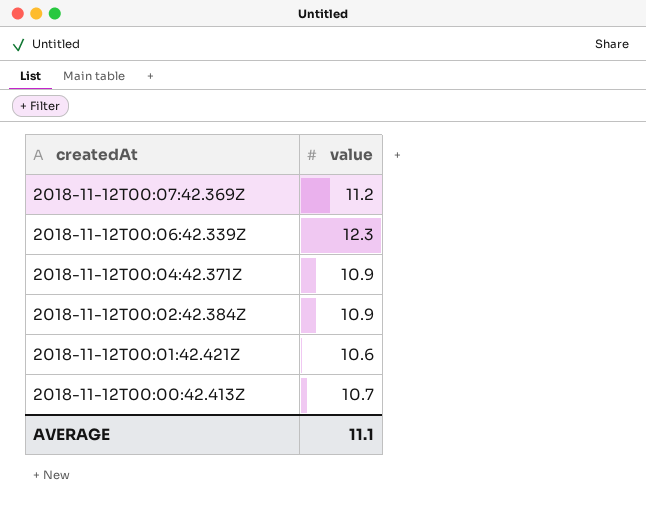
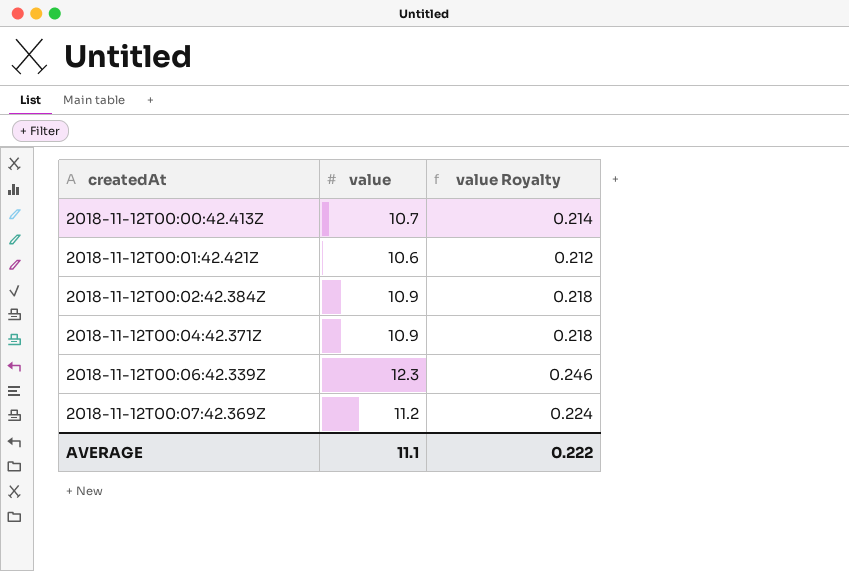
row order: createdAt descending -> createdAt ascending
column value Royalty | formula: none -> [value] * 0.02

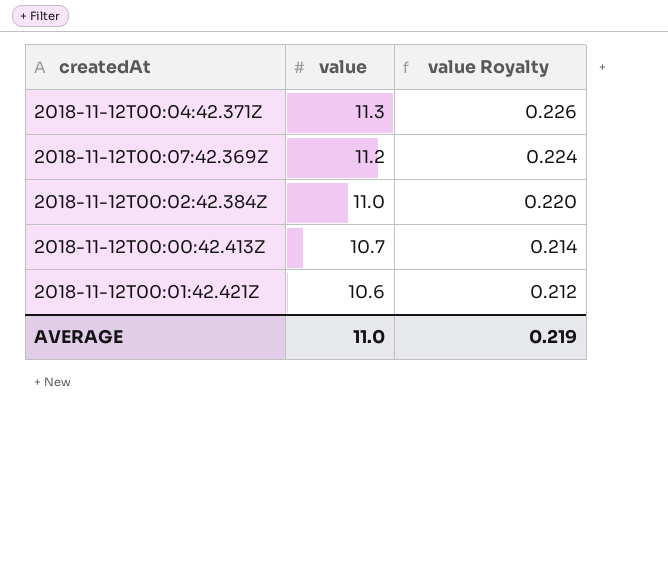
row order: createdAt ascending -> value descending
row 2018-11-12T00:06:42.339Z: 12.3 | 0.246 -> none
2018-11-12T00:04:42.371Z | value: 10.9 -> 11.3
2018-11-12T00:04:42.371Z | value Royalty: 0.218 -> 0.226
2018-11-12T00:02:42.384Z | value: 10.9 -> 11.0
2018-11-12T00:02:42.384Z | value Royalty: 0.218 -> 0.220
AVERAGE | value: 11.1 -> 11.0
AVERAGE | value Royalty: 0.222 -> 0.219

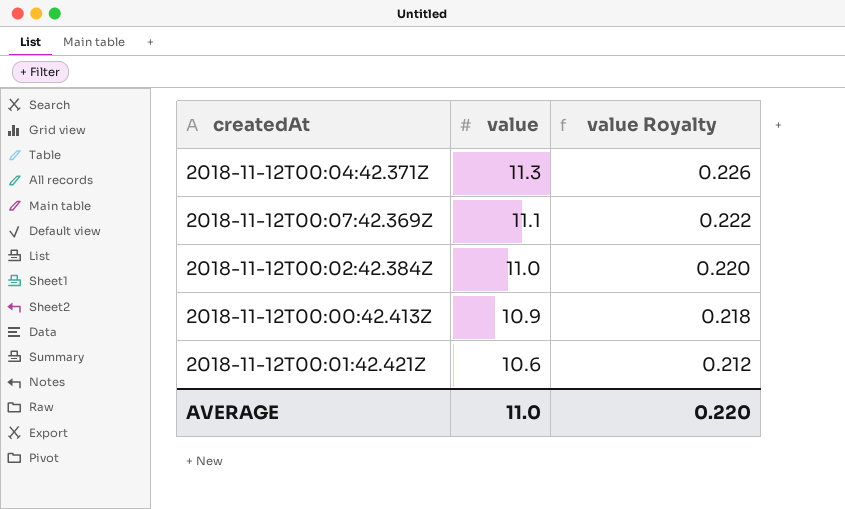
2018-11-12T00:07:42.369Z | value: 11.2 -> 11.1
2018-11-12T00:07:42.369Z | value Royalty: 0.224 -> 0.222
2018-11-12T00:00:42.413Z | value: 10.7 -> 10.9
2018-11-12T00:00:42.413Z | value Royalty: 0.214 -> 0.218
AVERAGE | value Royalty: 0.219 -> 0.220

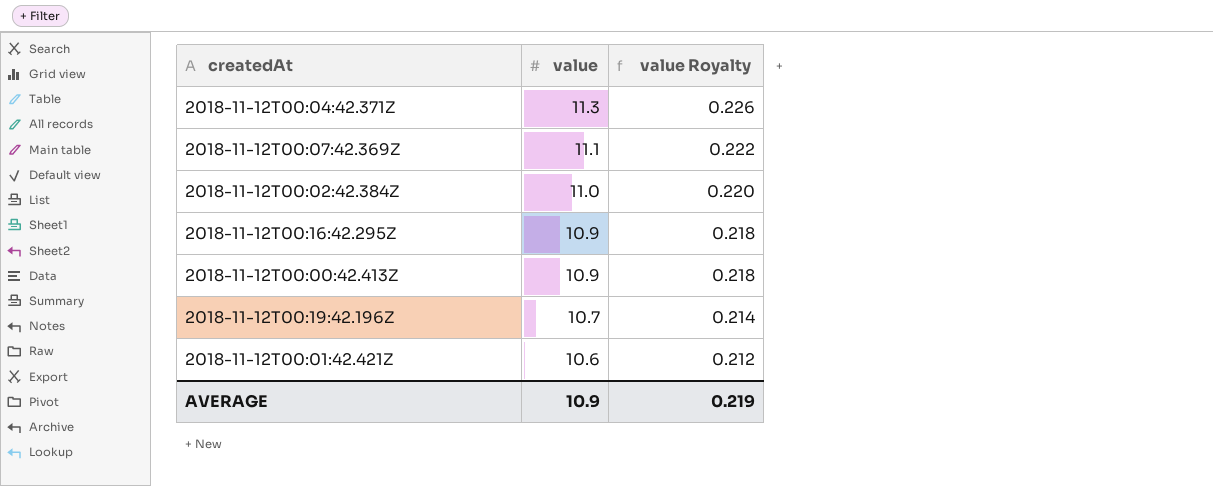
row 2018-11-12T00:16:42.295Z: none -> 10.9 | 0.218
row 2018-11-12T00:19:42.196Z: none -> 10.7 | 0.214
AVERAGE | value: 11.0 -> 10.9
AVERAGE | value Royalty: 0.220 -> 0.219

